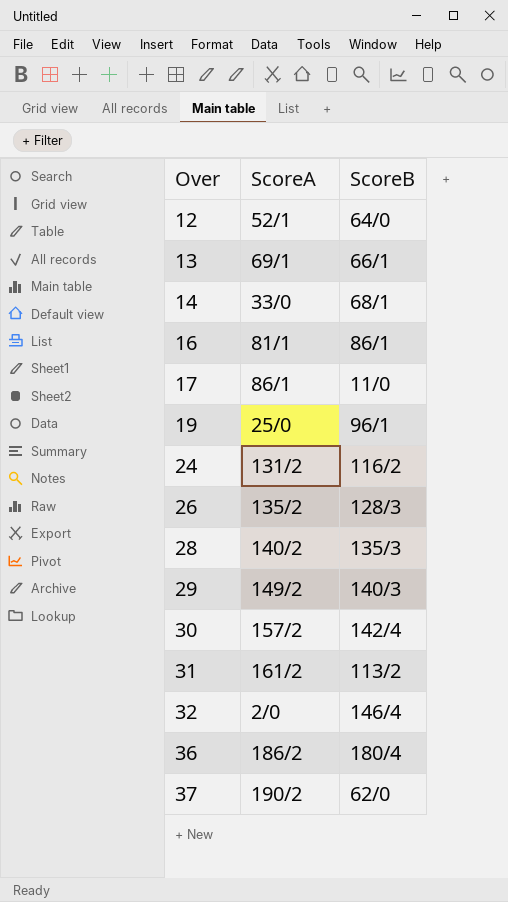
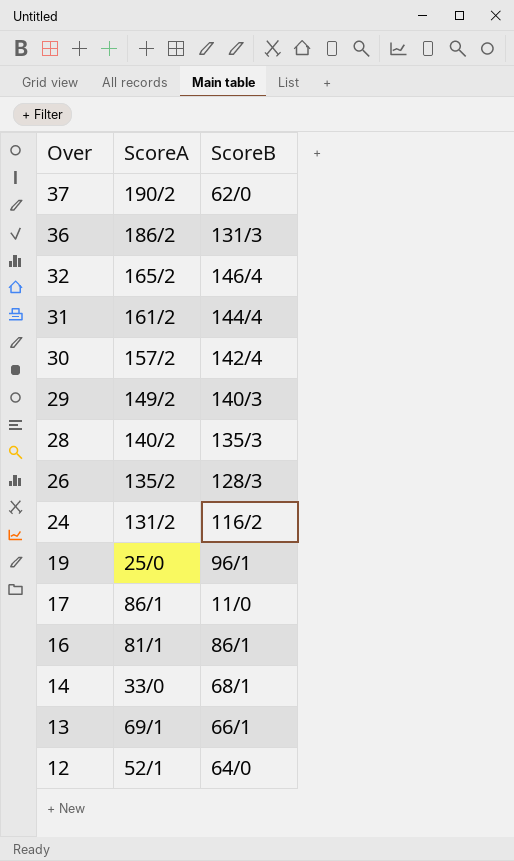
row order: Over ascending -> Over descending
36 | ScoreB: 180/4 -> 131/3
32 | ScoreA: 2/0 -> 165/2
31 | ScoreB: 113/2 -> 144/4

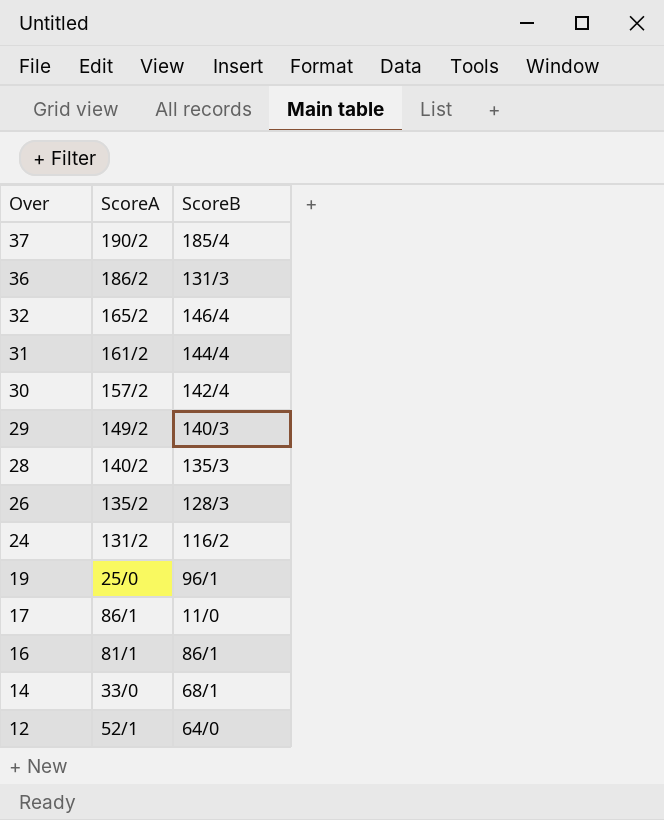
row 13: 69/1 | 66/1 -> none
37 | ScoreB: 62/0 -> 185/4

